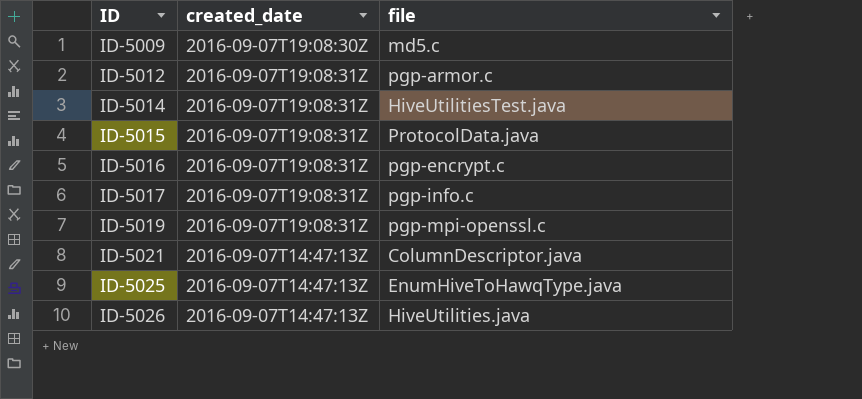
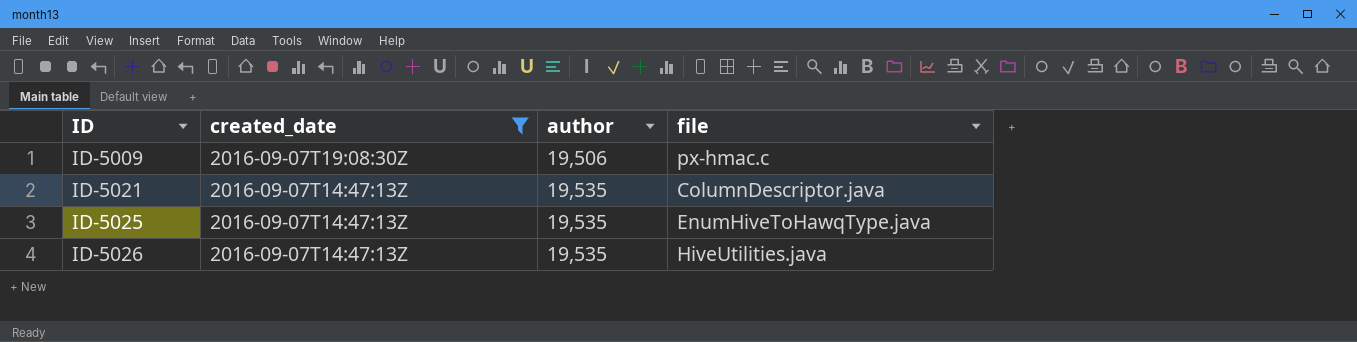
filter: none -> created_date != 2016-09-07T19:08:31Z
column author | position: none -> 3
ID-5009 | file: md5.c -> px-hmac.c

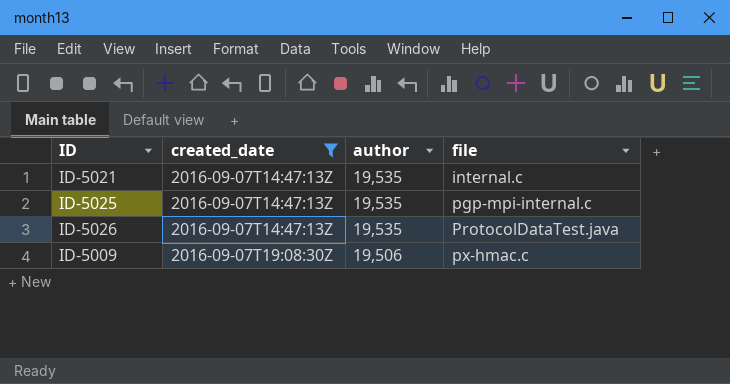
row order: ID ascending -> created_date ascending
ID-5021 | file: ColumnDescriptor.java -> internal.c
ID-5025 | file: EnumHiveToHawqType.java -> pgp-mpi-internal.c
ID-5026 | file: HiveUtilities.java -> ProtocolDataTest.java

